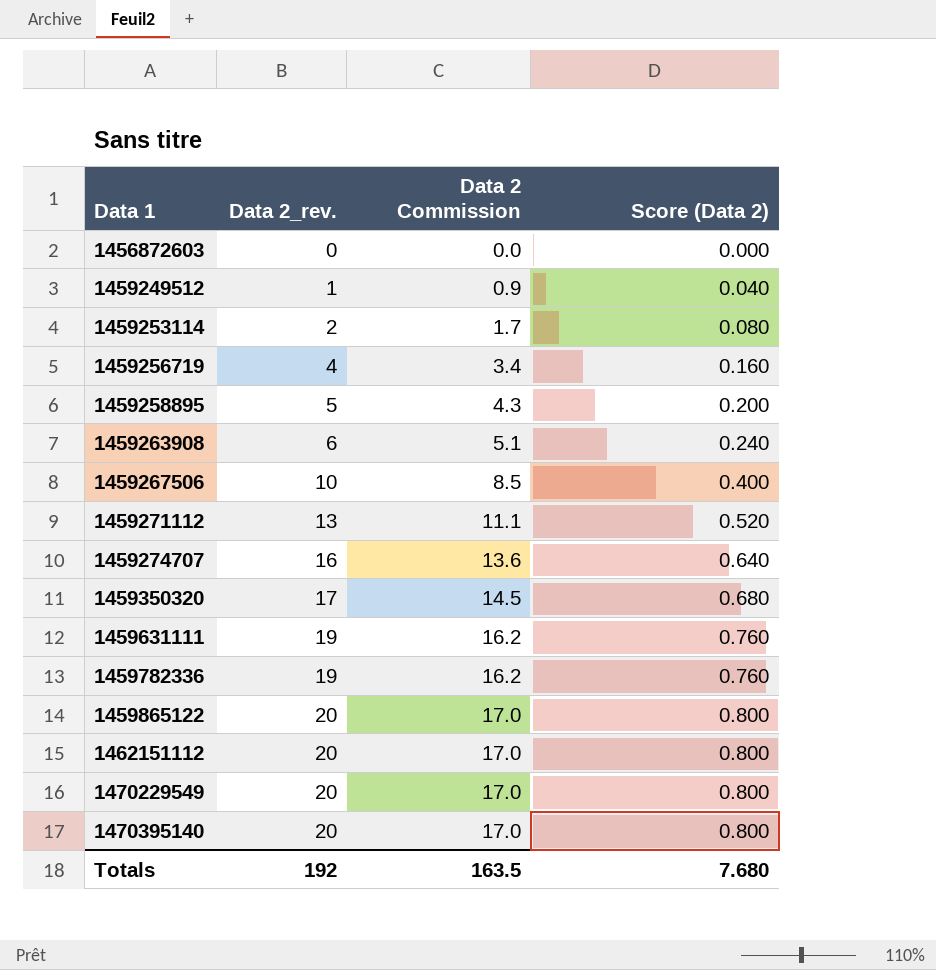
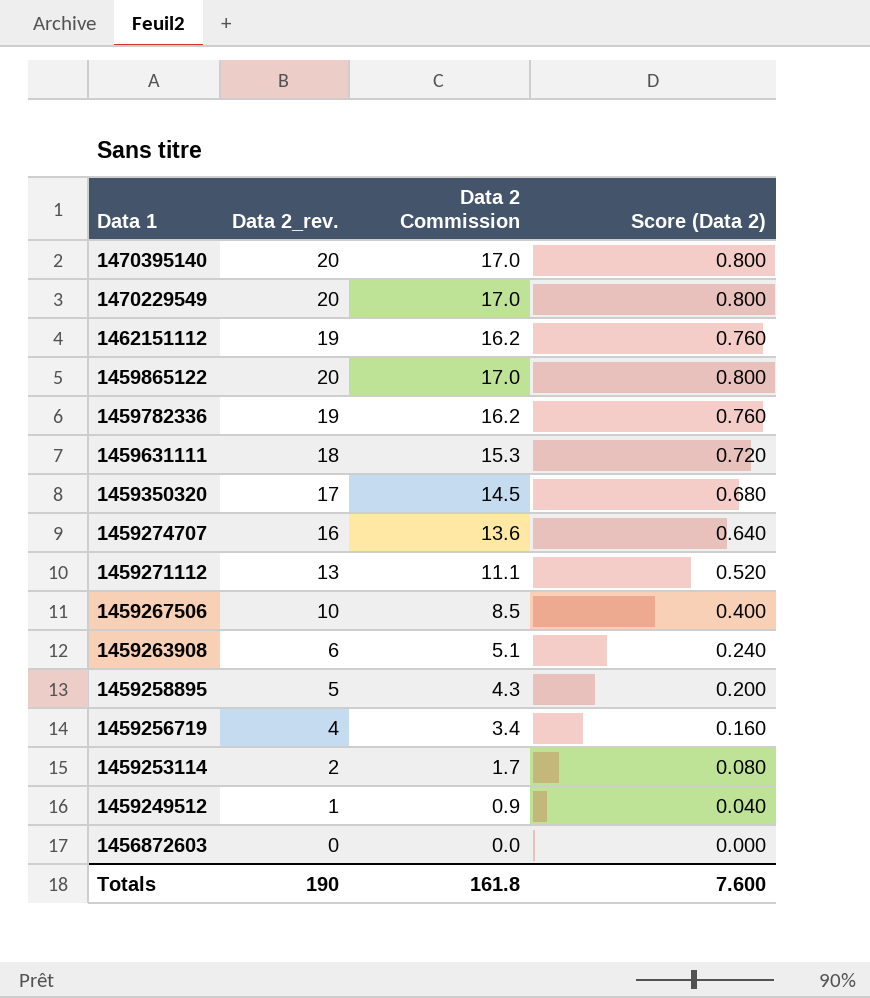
row order: Data 1 ascending -> Data 1 descending
1462151112 | Data 2_rev.: 20 -> 19
1462151112 | Data 2 Commission: 17.0 -> 16.2
1462151112 | Score (Data 2): 0.800 -> 0.760
1459631111 | Data 2_rev.: 19 -> 18
1459631111 | Data 2 Commission: 16.2 -> 15.3
1459631111 | Score (Data 2): 0.760 -> 0.720
Totals | Data 2_rev.: 192 -> 190
Totals | Data 2 Commission: 163.5 -> 161.8
Totals | Score (Data 2): 7.680 -> 7.600

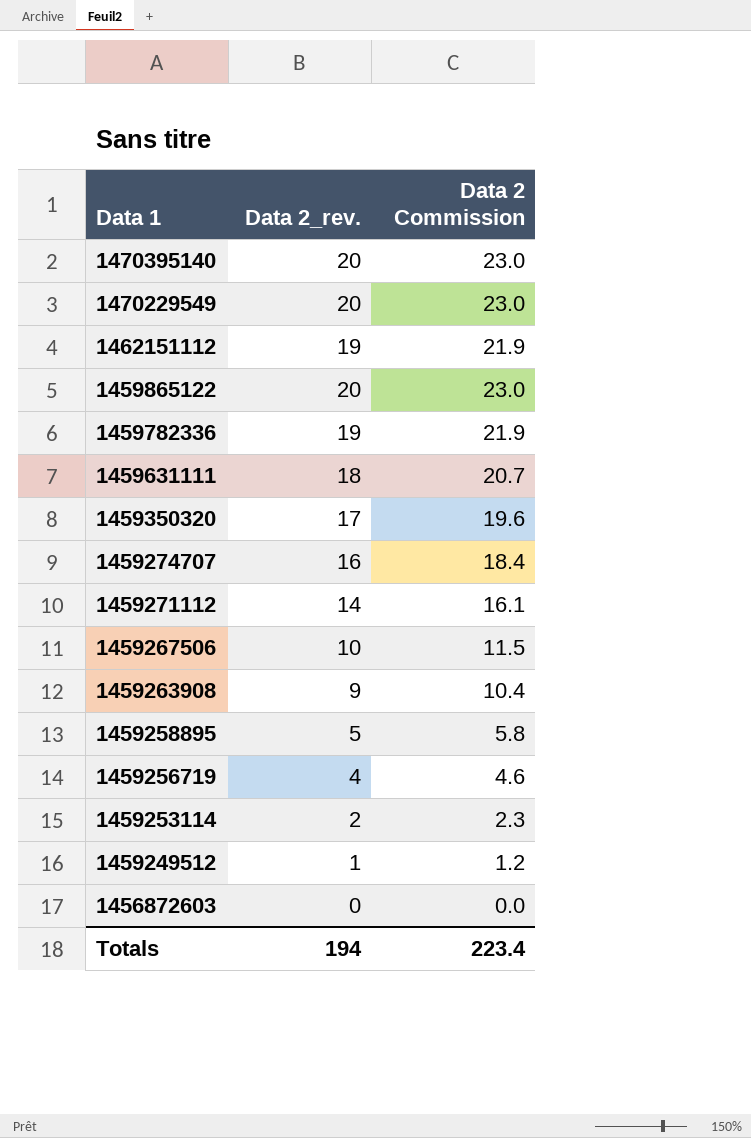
column Score (Data 2) | formula: [Data 2_rev.] * 0.04 -> none
column Data 2 Commission | formula: [Data 2_rev.] * 0.85 -> [Data 2_rev.] * 1.15
1459271112 | Data 2_rev.: 13 -> 14
1459263908 | Data 2_rev.: 6 -> 9
Totals | Data 2_rev.: 190 -> 194
Totals | Data 2 Commission: 161.8 -> 223.4

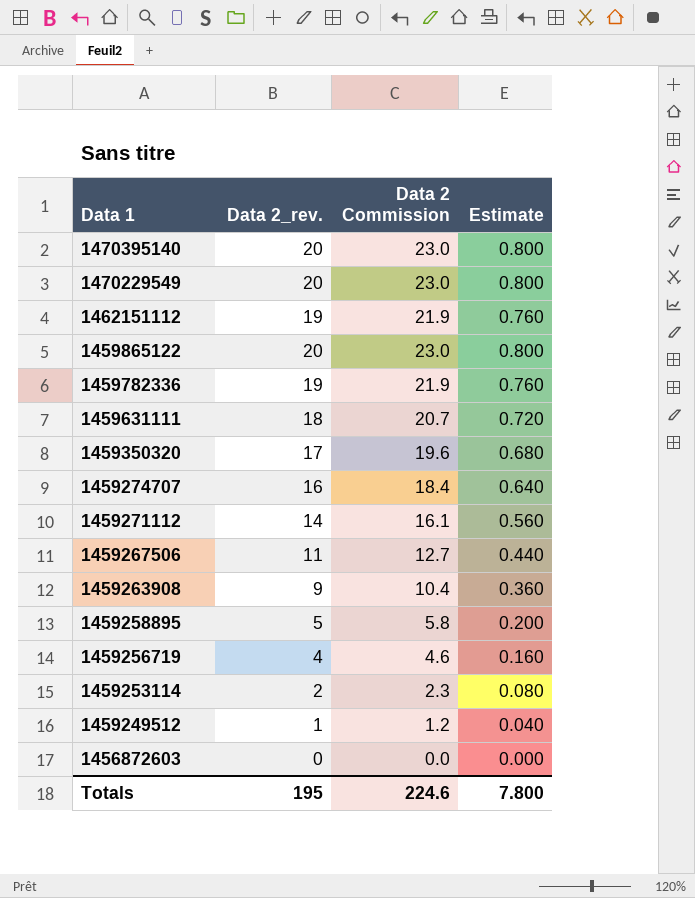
column Estimate | formula: none -> [Data 2_rev.] * 0.04
1459267506 | Data 2_rev.: 10 -> 11
1459267506 | Data 2 Commission: 11.5 -> 12.7
Totals | Data 2_rev.: 194 -> 195
Totals | Data 2 Commission: 223.4 -> 224.6

